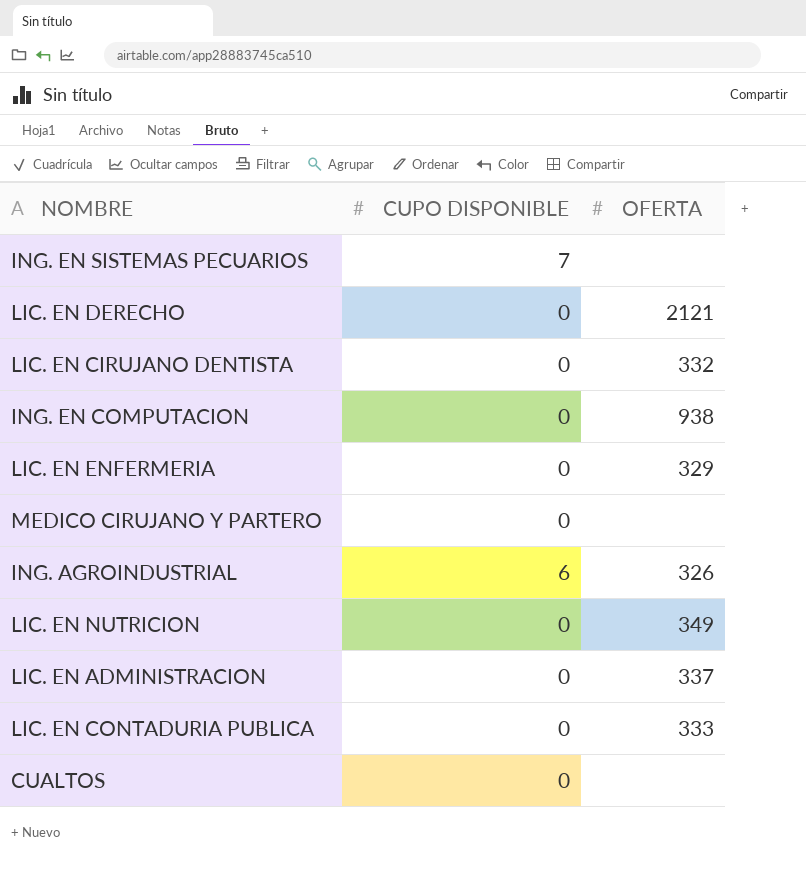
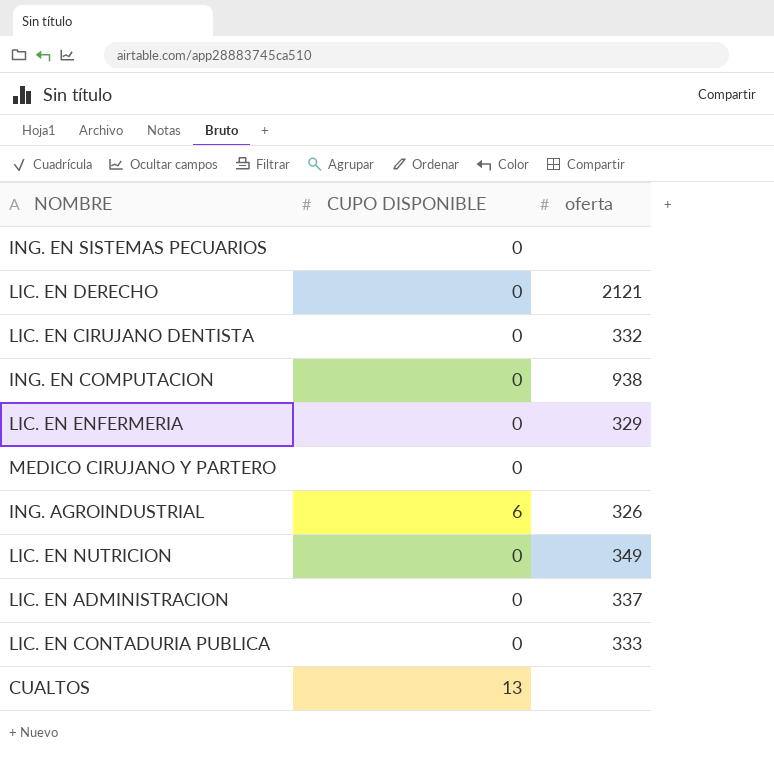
column name: OFERTA -> oferta
ING. EN SISTEMAS PECUARIOS | CUPO DISPONIBLE: 7 -> 0
CUALTOS | CUPO DISPONIBLE: 0 -> 13

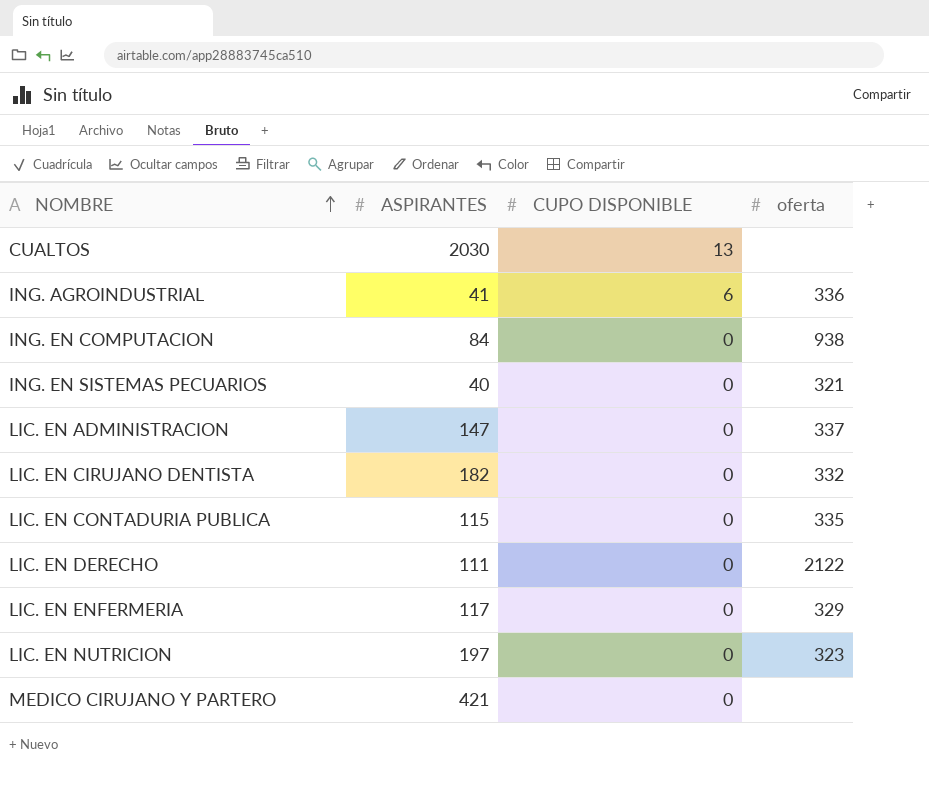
row order: none -> NOMBRE ascending
column ASPIRANTES | position: none -> 2
ING. AGROINDUSTRIAL | oferta: 326 -> 336
ING. EN SISTEMAS PECUARIOS | oferta: none -> 321
LIC. EN CONTADURIA PUBLICA | oferta: 333 -> 335
LIC. EN DERECHO | oferta: 2121 -> 2122
LIC. EN NUTRICION | oferta: 349 -> 323

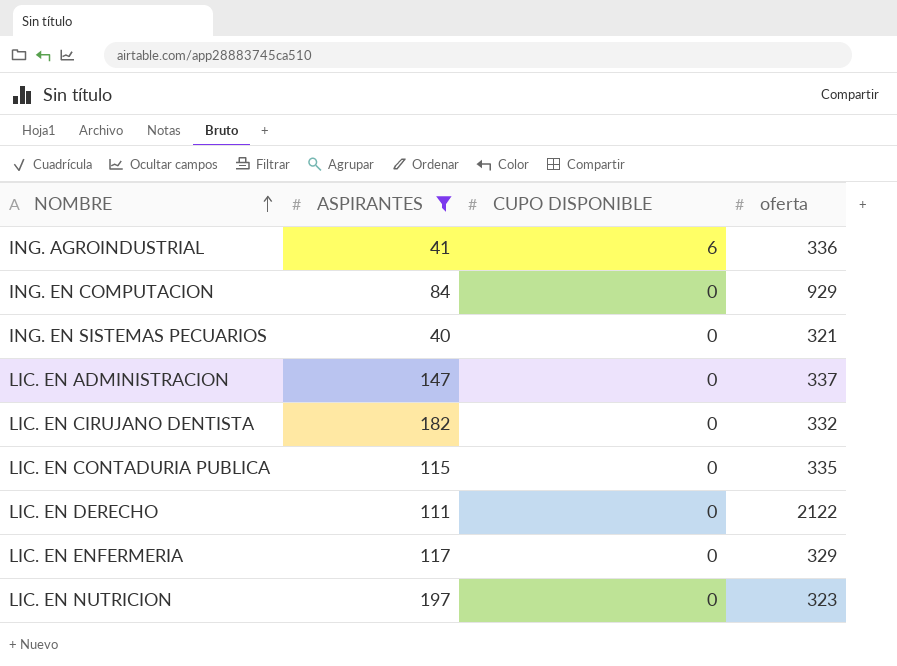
filter: none -> ASPIRANTES <= 197
ING. EN COMPUTACION | oferta: 938 -> 929

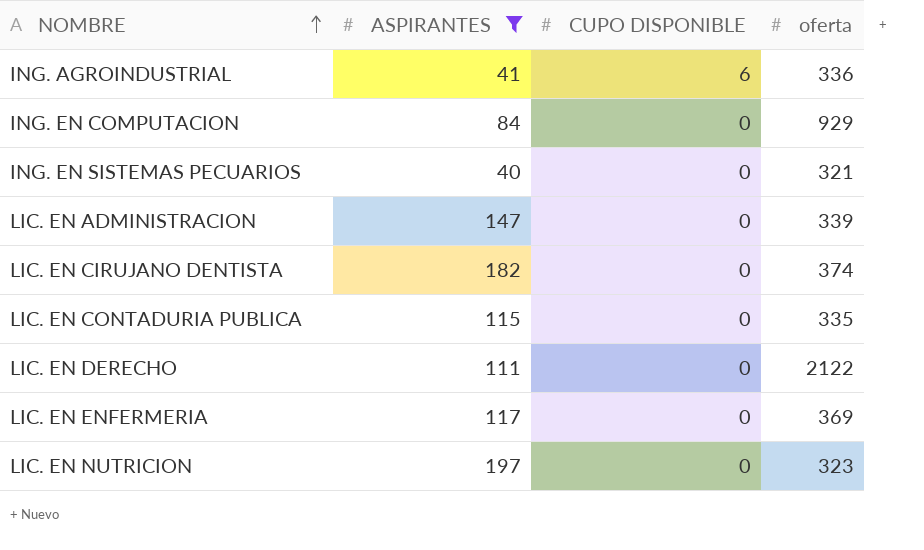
LIC. EN ADMINISTRACION | oferta: 337 -> 339
LIC. EN CIRUJANO DENTISTA | oferta: 332 -> 374
LIC. EN ENFERMERIA | oferta: 329 -> 369

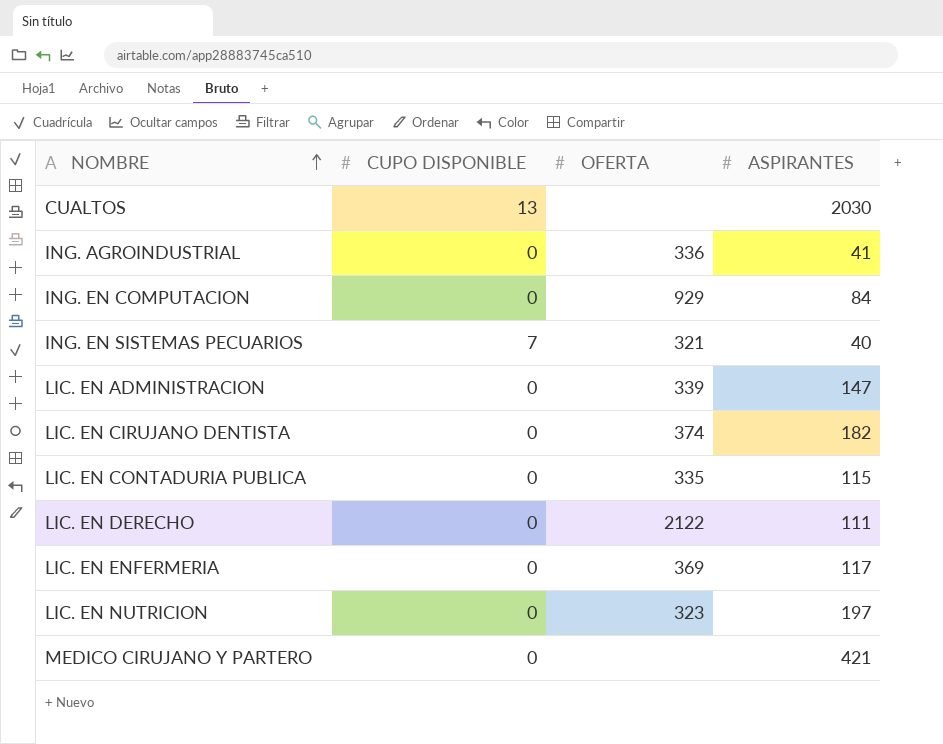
filter: ASPIRANTES <= 197 -> none
column name: oferta -> OFERTA
column ASPIRANTES | position: 2 -> 4
ING. AGROINDUSTRIAL | CUPO DISPONIBLE: 6 -> 0
ING. EN SISTEMAS PECUARIOS | CUPO DISPONIBLE: 0 -> 7

